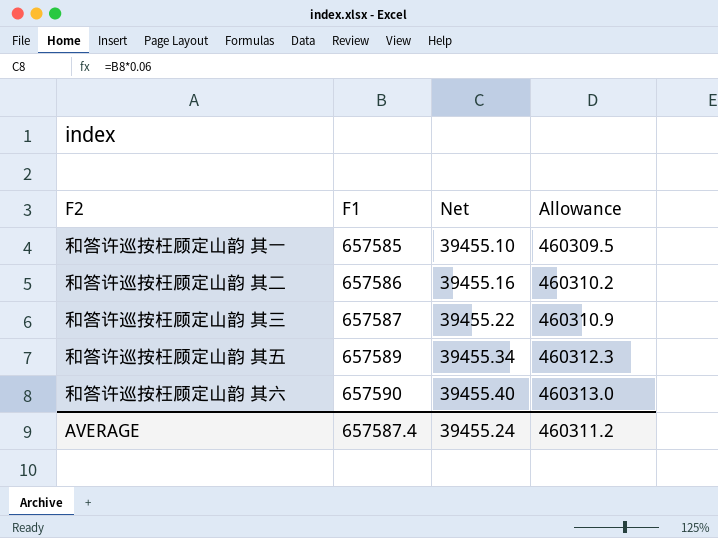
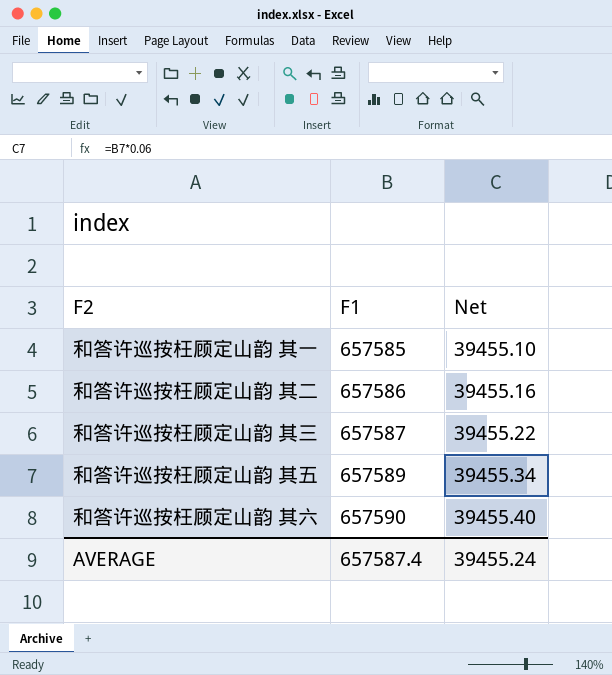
column Allowance | formula: [F1] * 0.7 -> none

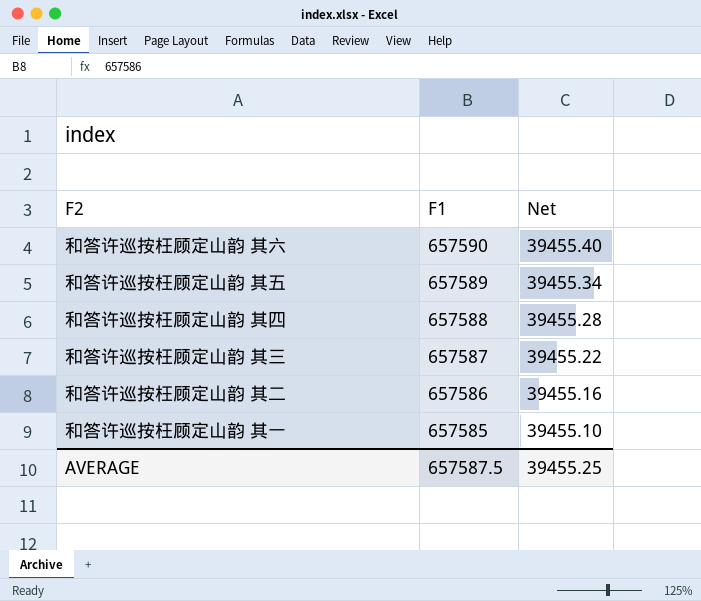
row order: F1 ascending -> F1 descending
row 和答许巡按枉顾定山韵 其四: none -> 657588 | 39455.28
AVERAGE | F1: 657587.4 -> 657587.5
AVERAGE | Net: 39455.24 -> 39455.25

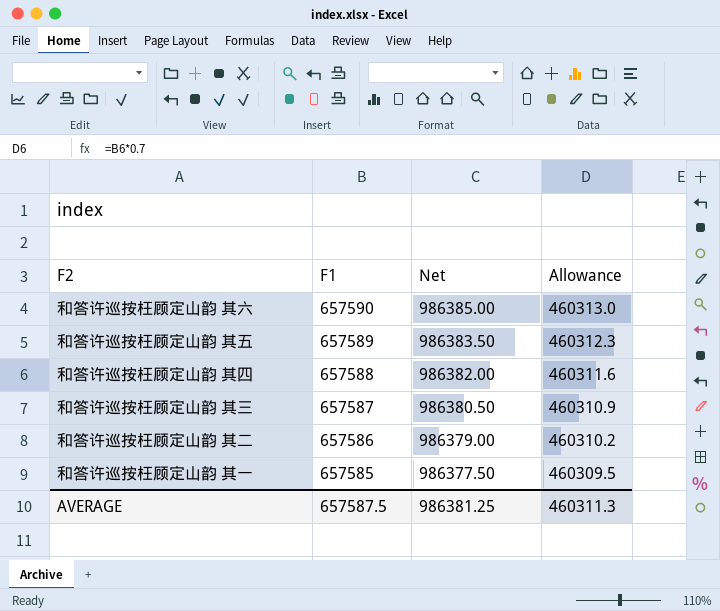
column Net | formula: [F1] * 0.06 -> [F1] * 1.5
column Allowance | formula: none -> [F1] * 0.7
AVERAGE | Net: 39455.25 -> 986381.25

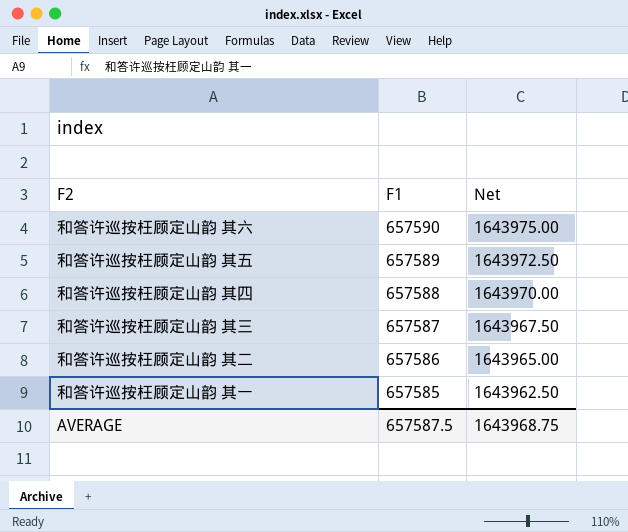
column Allowance | formula: [F1] * 0.7 -> none
column Net | formula: [F1] * 1.5 -> [F1] * 2.5
AVERAGE | Net: 986381.25 -> 1643968.75

